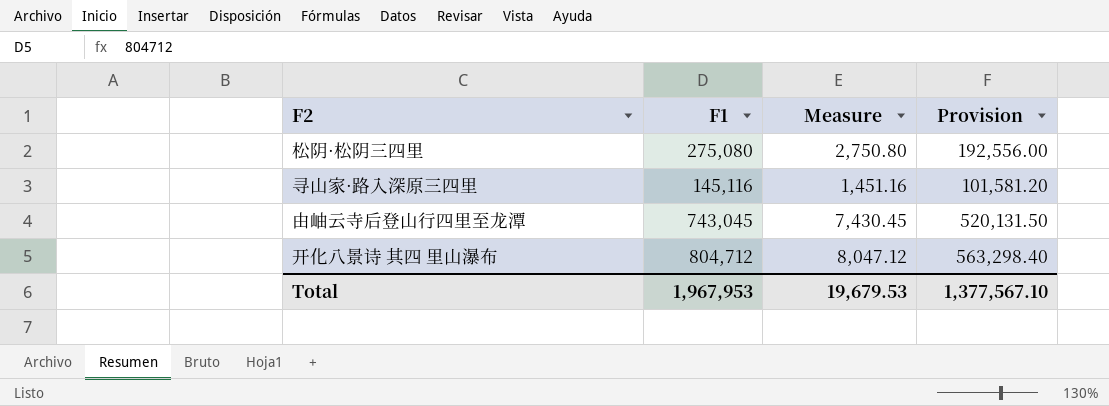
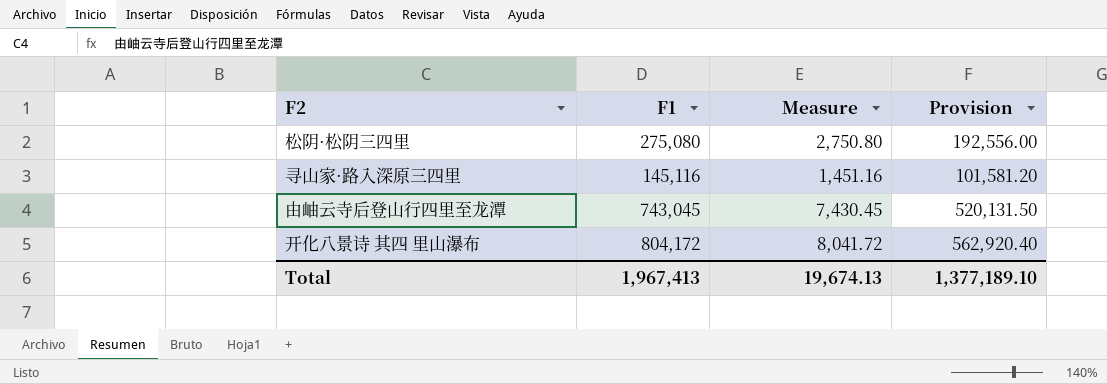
开化八景诗 其四 里山瀑布 | F1: 804,712 -> 804,172
开化八景诗 其四 里山瀑布 | Measure: 8,047.12 -> 8,041.72
开化八景诗 其四 里山瀑布 | Provision: 563,298.40 -> 562,920.40
Total | F1: 1,967,953 -> 1,967,413
Total | Measure: 19,679.53 -> 19,674.13
Total | Provision: 1,377,567.10 -> 1,377,189.10

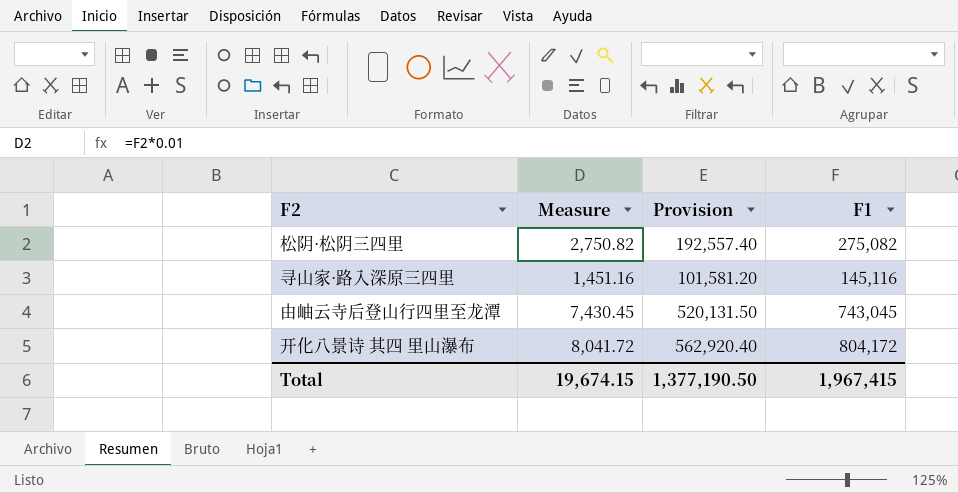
column F1 | position: 2 -> 4
松阴·松阴三四里 | Measure: 2,750.80 -> 2,750.82
松阴·松阴三四里 | Provision: 192,556.00 -> 192,557.40
松阴·松阴三四里 | F1: 275,080 -> 275,082
Total | Measure: 19,674.13 -> 19,674.15
Total | Provision: 1,377,189.10 -> 1,377,190.50
Total | F1: 1,967,413 -> 1,967,415

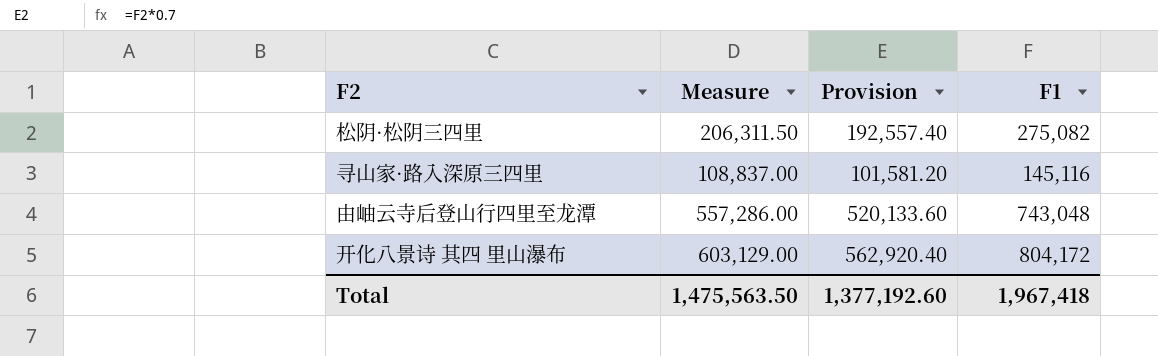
column Measure | formula: [F1] * 0.01 -> [F1] * 0.75
由岫云寺后登山行四里至龙潭 | Provision: 520,131.50 -> 520,133.60
由岫云寺后登山行四里至龙潭 | F1: 743,045 -> 743,048
Total | Measure: 19,674.15 -> 1,475,563.50
Total | Provision: 1,377,190.50 -> 1,377,192.60
Total | F1: 1,967,415 -> 1,967,418

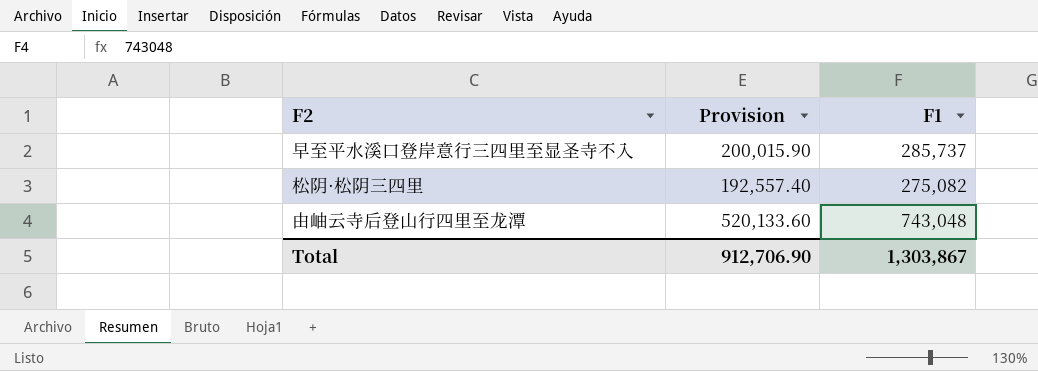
column Measure | formula: [F1] * 0.75 -> none
row 寻山家·路入深原三四里: 108,837.00 | 101,581.20 | 145,116 -> none
row 开化八景诗 其四 里山瀑布: 603,129.00 | 562,920.40 | 804,172 -> none
row 早至平水溪口登岸意行三四里至显圣寺不入: none -> 200,015.90 | 285,737
Total | Provision: 1,377,192.60 -> 912,706.90
Total | F1: 1,967,418 -> 1,303,867

